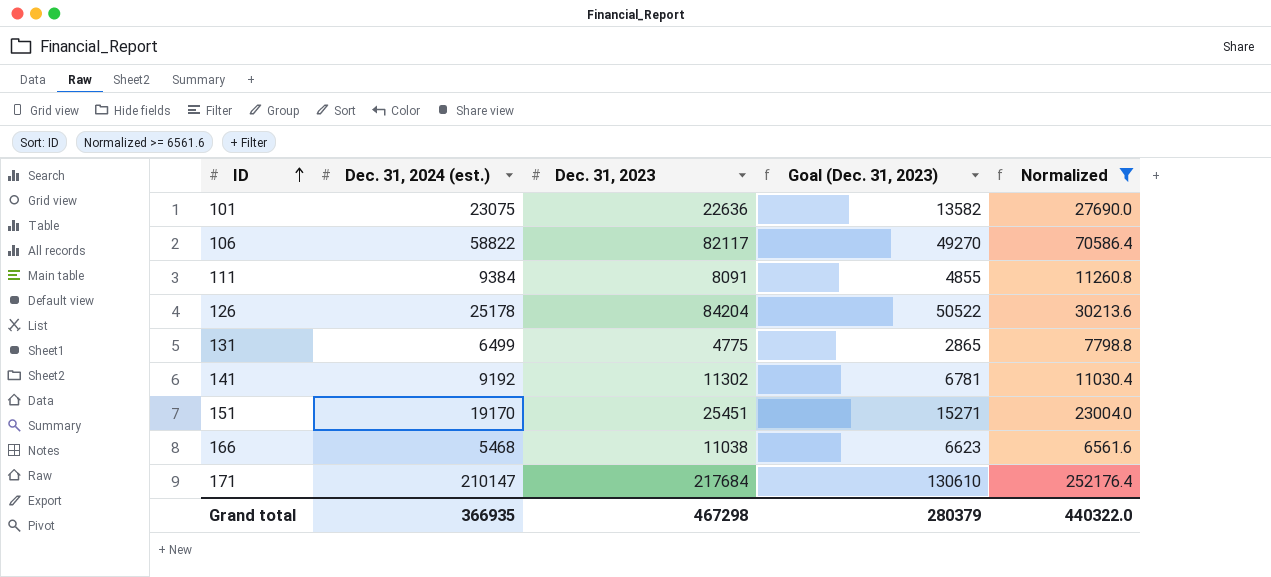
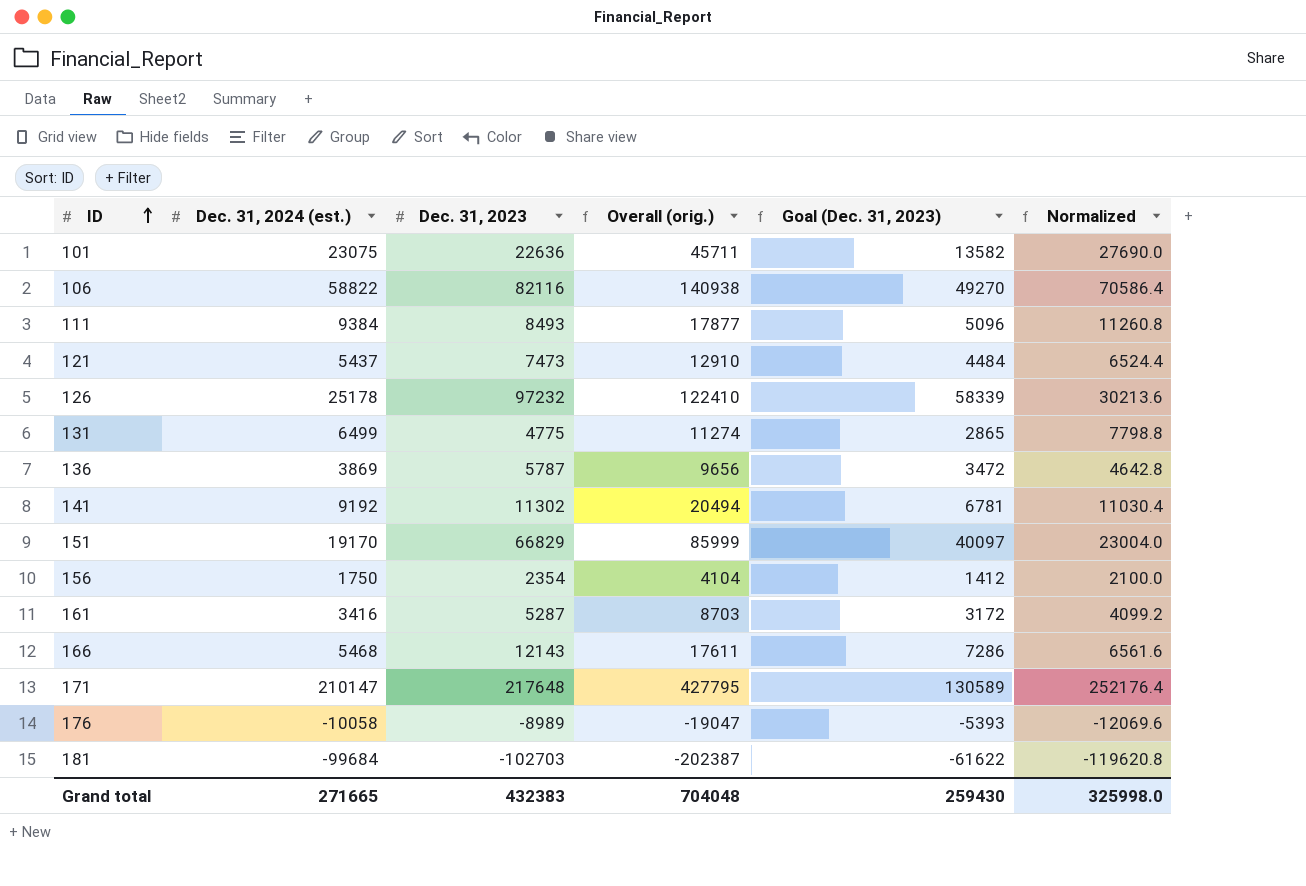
filter: Normalized >= 6561.6 -> none
column Overall (orig.) | formula: none -> [Dec. 31, 2024 (est.)] + [Dec. 31, 2023]
106 | Dec. 31, 2023: 82117 -> 82116
111 | Dec. 31, 2023: 8091 -> 8493
111 | Goal (Dec. 31, 2023): 4855 -> 5096
126 | Dec. 31, 2023: 84204 -> 97232
126 | Goal (Dec. 31, 2023): 50522 -> 58339
151 | Dec. 31, 2023: 25451 -> 66829
151 | Goal (Dec. 31, 2023): 15271 -> 40097
166 | Dec. 31, 2023: 11038 -> 12143
166 | Goal (Dec. 31, 2023): 6623 -> 7286
171 | Dec. 31, 2023: 217684 -> 217648
171 | Goal (Dec. 31, 2023): 130610 -> 130589
Grand total | Dec. 31, 2024 (est.): 366935 -> 271665
Grand total | Dec. 31, 2023: 467298 -> 432383
Grand total | Goal (Dec. 31, 2023): 280379 -> 259430
Grand total | Normalized: 440322.0 -> 325998.0

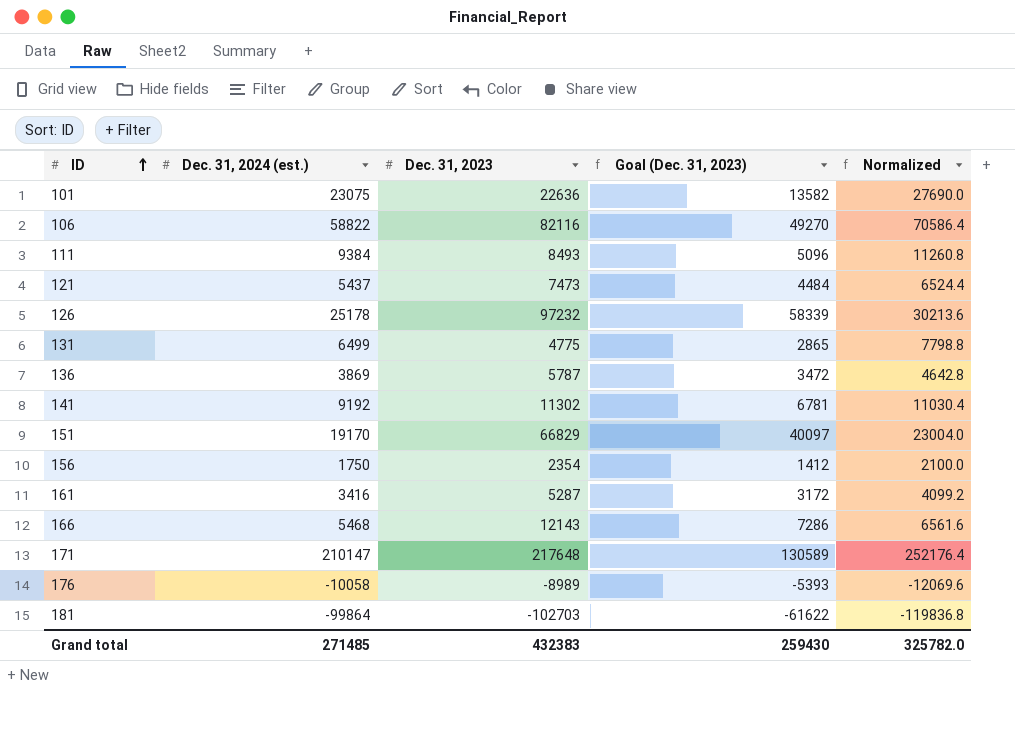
column Overall (orig.) | formula: [Dec. 31, 2024 (est.)] + [Dec. 31, 2023] -> none
181 | Dec. 31, 2024 (est.): -99684 -> -99864
181 | Normalized: -119620.8 -> -119836.8
Grand total | Dec. 31, 2024 (est.): 271665 -> 271485
Grand total | Normalized: 325998.0 -> 325782.0

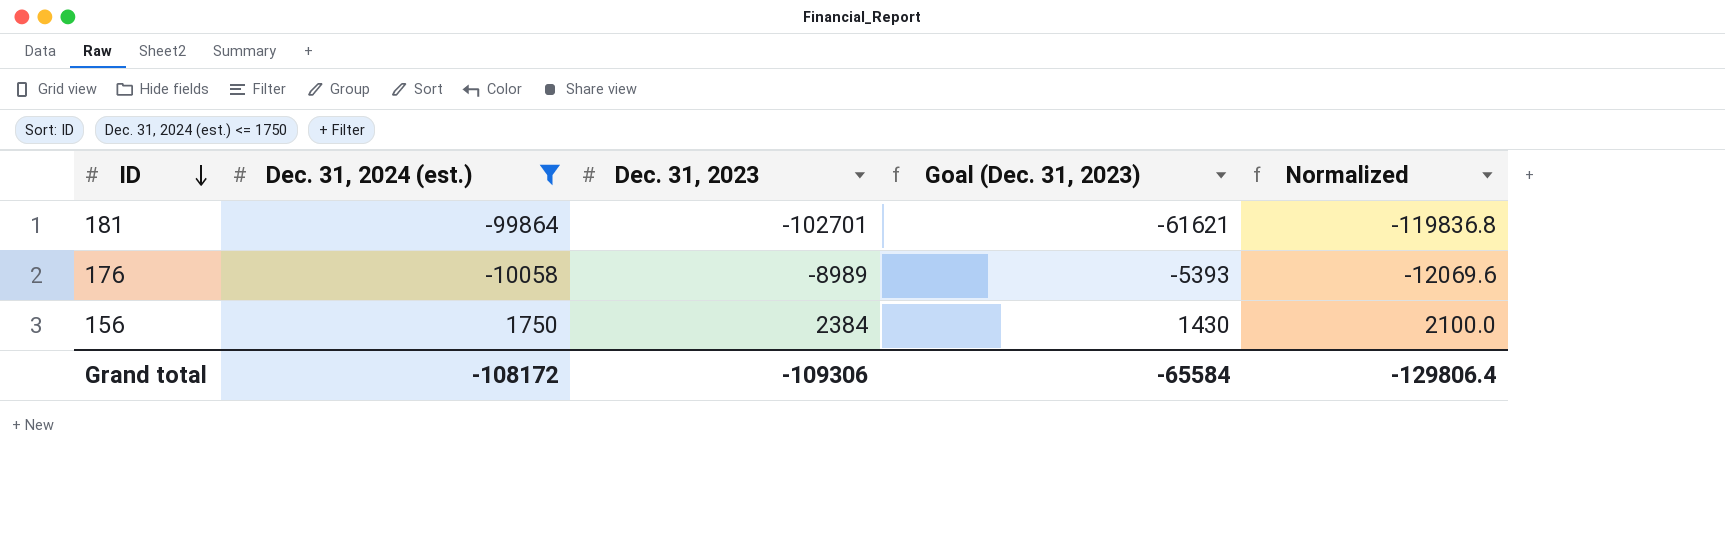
filter: none -> Dec. 31, 2024 (est.) <= 1750
row order: ID ascending -> ID descending
181 | Dec. 31, 2023: -102703 -> -102701
181 | Goal (Dec. 31, 2023): -61622 -> -61621
156 | Dec. 31, 2023: 2354 -> 2384
156 | Goal (Dec. 31, 2023): 1412 -> 1430
Grand total | Dec. 31, 2024 (est.): 271485 -> -108172
Grand total | Dec. 31, 2023: 432383 -> -109306
Grand total | Goal (Dec. 31, 2023): 259430 -> -65584
Grand total | Normalized: 325782.0 -> -129806.4

